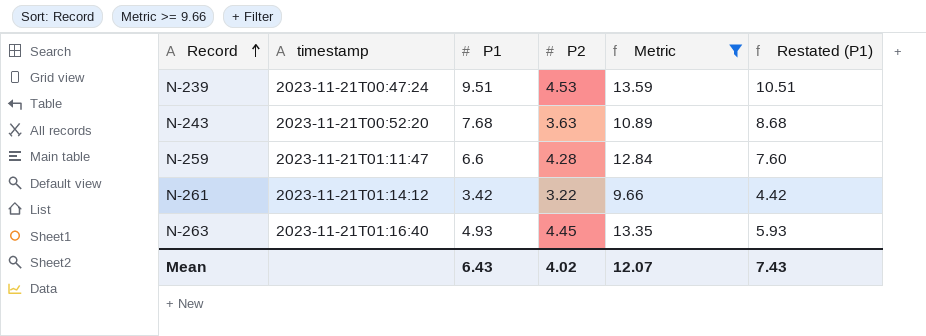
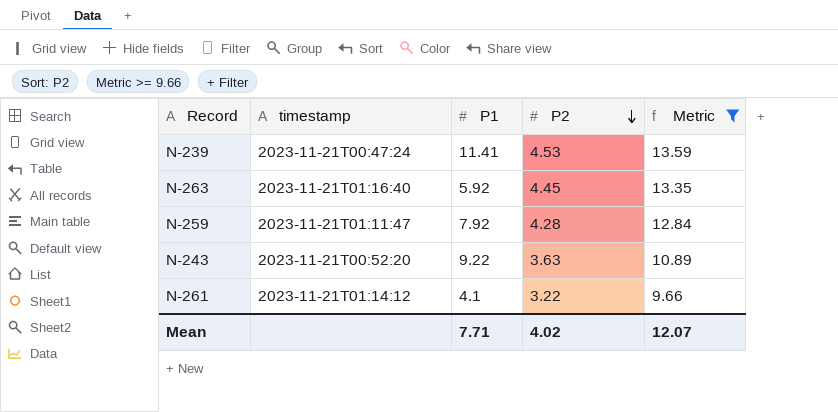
row order: Record ascending -> P2 descending
column Restated (P1) | formula: [P1] + 1 -> none
N-239 | P1: 9.51 -> 11.41
N-263 | P1: 4.93 -> 5.92
N-259 | P1: 6.6 -> 7.92
N-243 | P1: 7.68 -> 9.22
N-261 | P1: 3.42 -> 4.1
Mean | P1: 6.43 -> 7.71

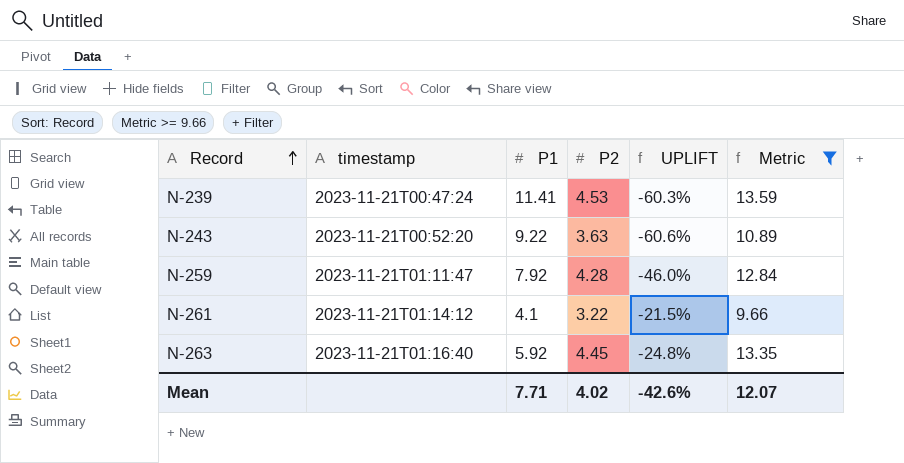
row order: P2 descending -> Record ascending
column UPLIFT | formula: none -> ([P2] - [P1]) / [P1]

